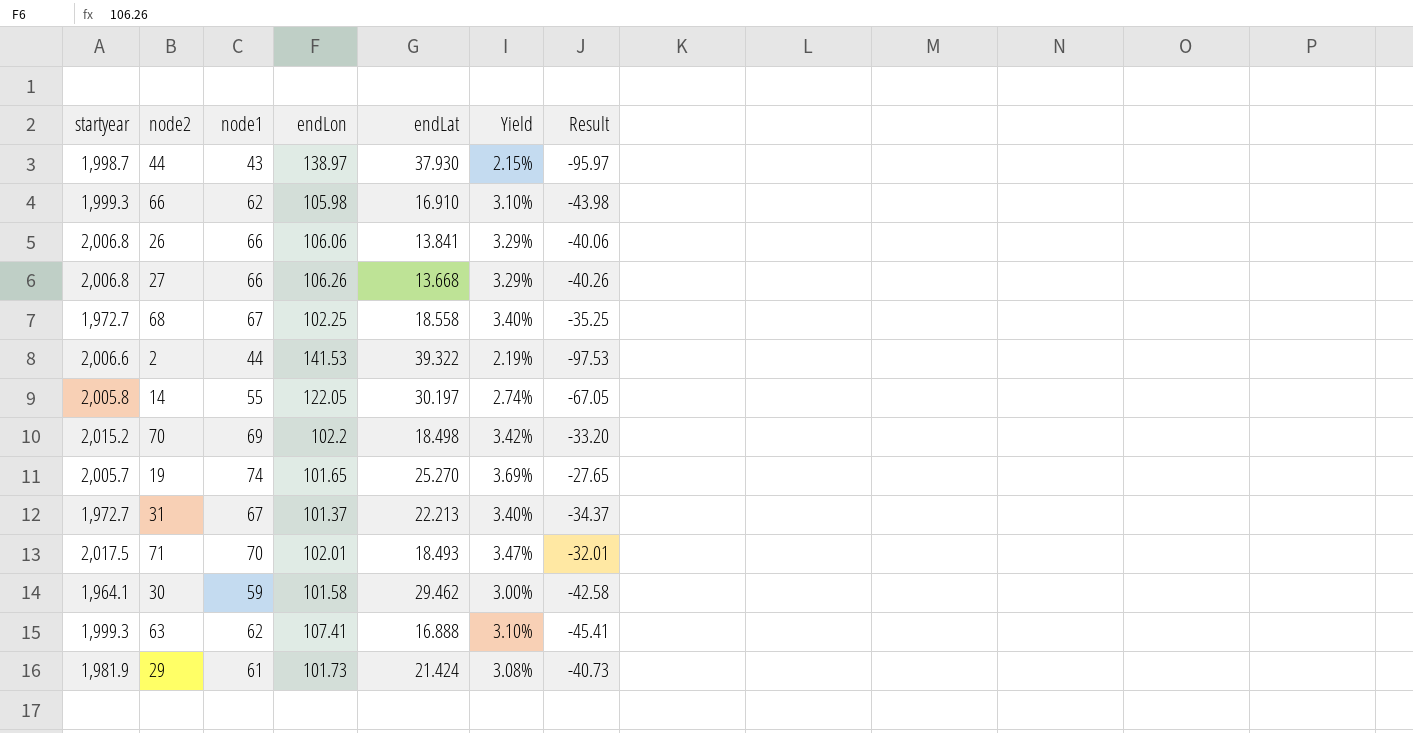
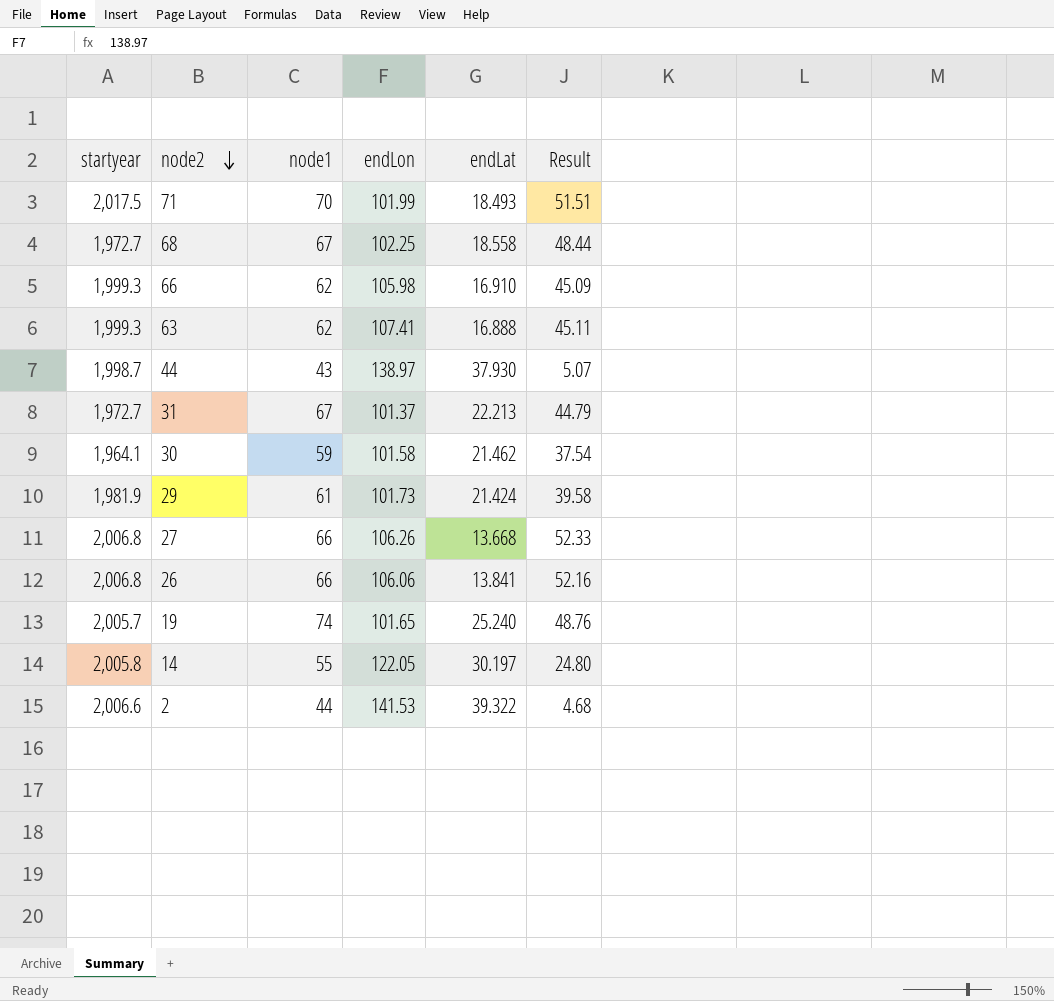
row order: none -> node2 descending
column Yield | formula: [node1] / [startyear] -> none
column Result | formula: [node1] - [endLon] -> [node1] - [endLat]
row 70: 2,015.2 | 69 | 102.2 | 18.498 | 3.42% | -33.20 -> none
71 | endLon: 102.01 -> 101.99
30 | endLat: 29.462 -> 21.462
19 | endLat: 25.270 -> 25.240

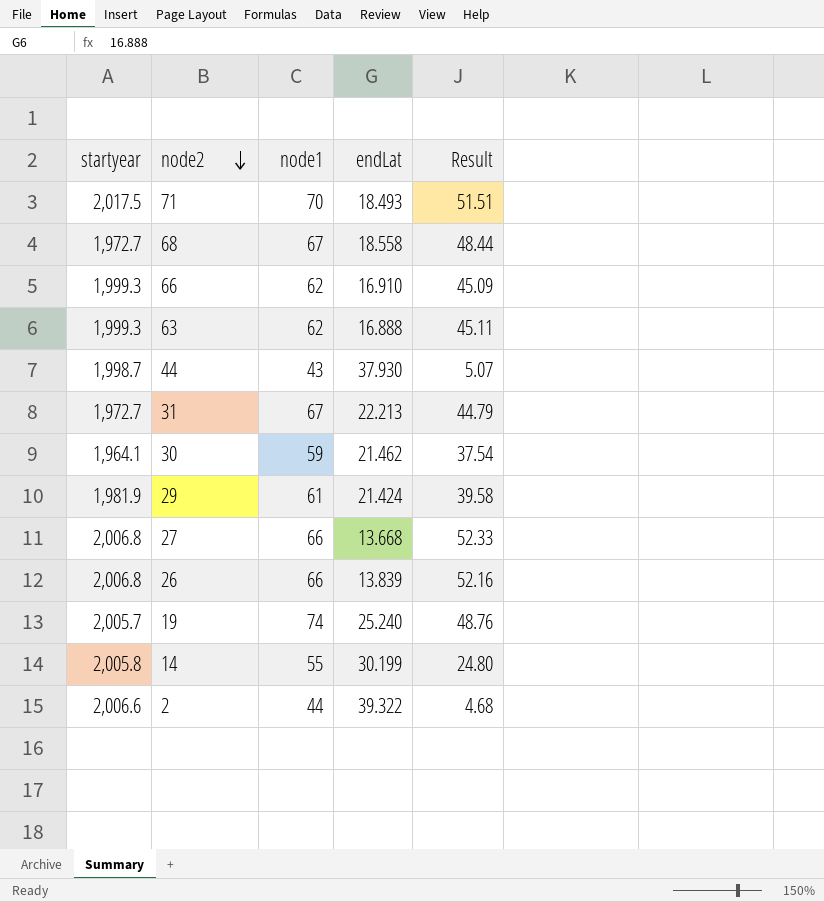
column endLon | position: 4 -> none
26 | endLat: 13.841 -> 13.839
14 | endLat: 30.197 -> 30.199

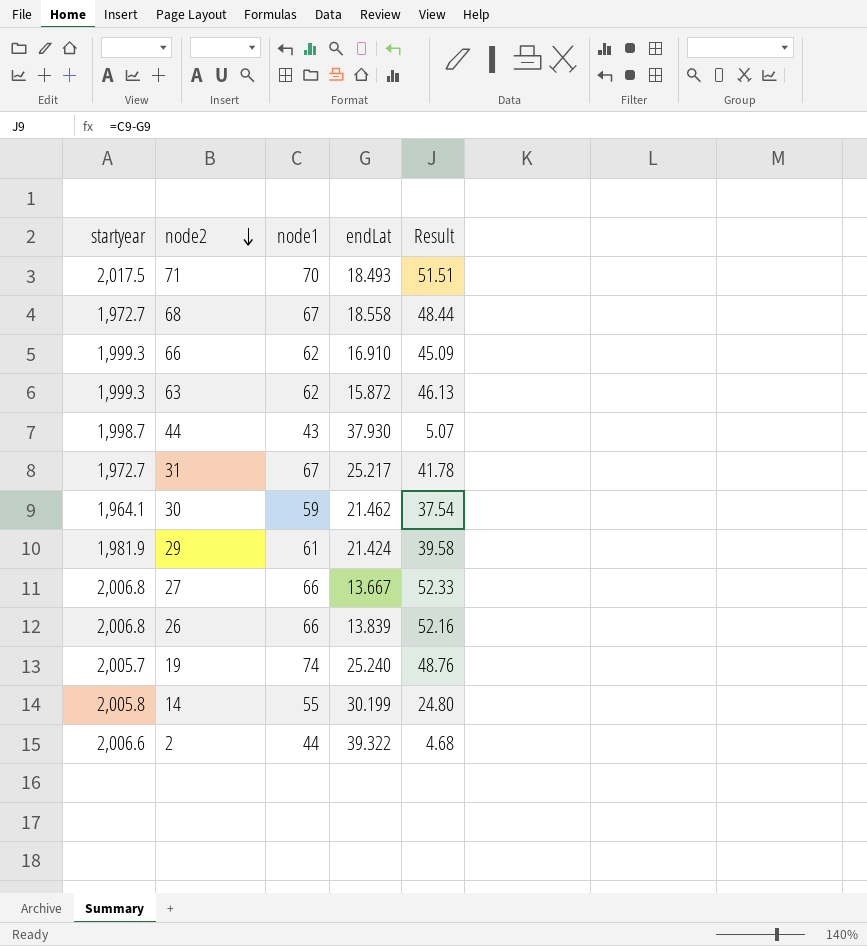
63 | endLat: 16.888 -> 15.872
63 | Result: 45.11 -> 46.13
31 | endLat: 22.213 -> 25.217
31 | Result: 44.79 -> 41.78
27 | endLat: 13.668 -> 13.667

